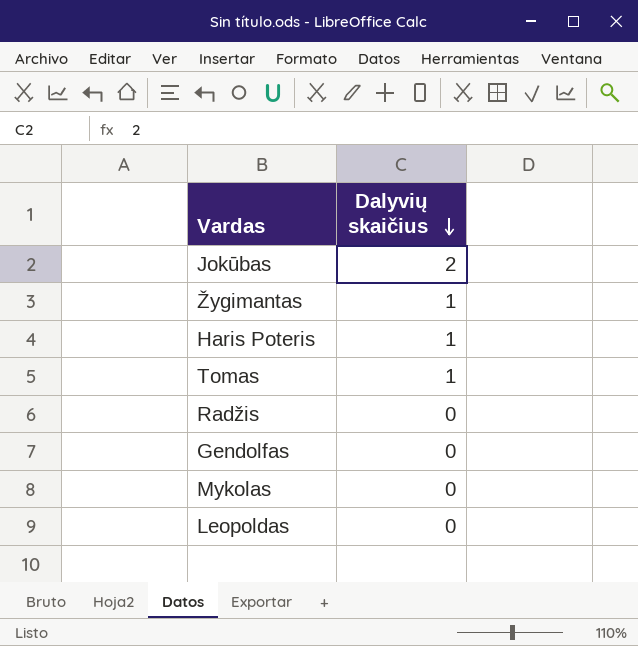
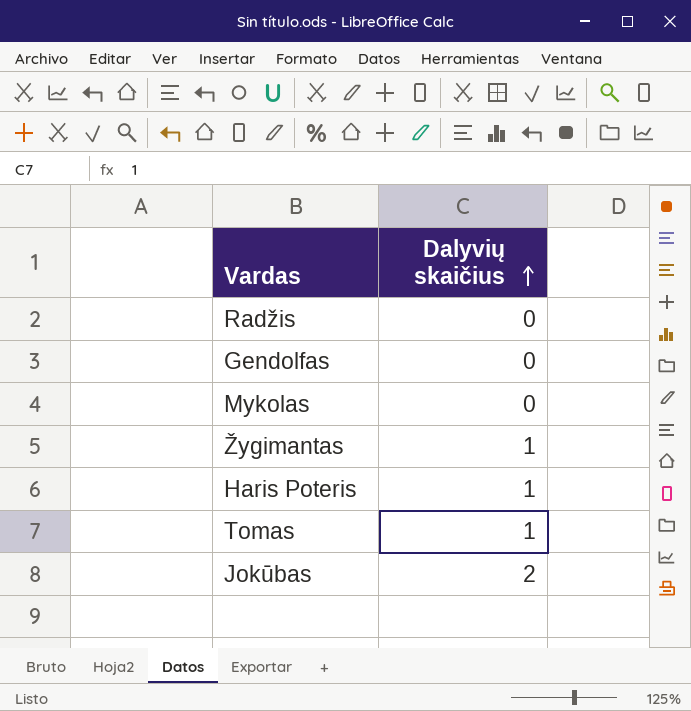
row order: Dalyvių skaičius descending -> Dalyvių skaičius ascending
row Leopoldas: 0 -> none

